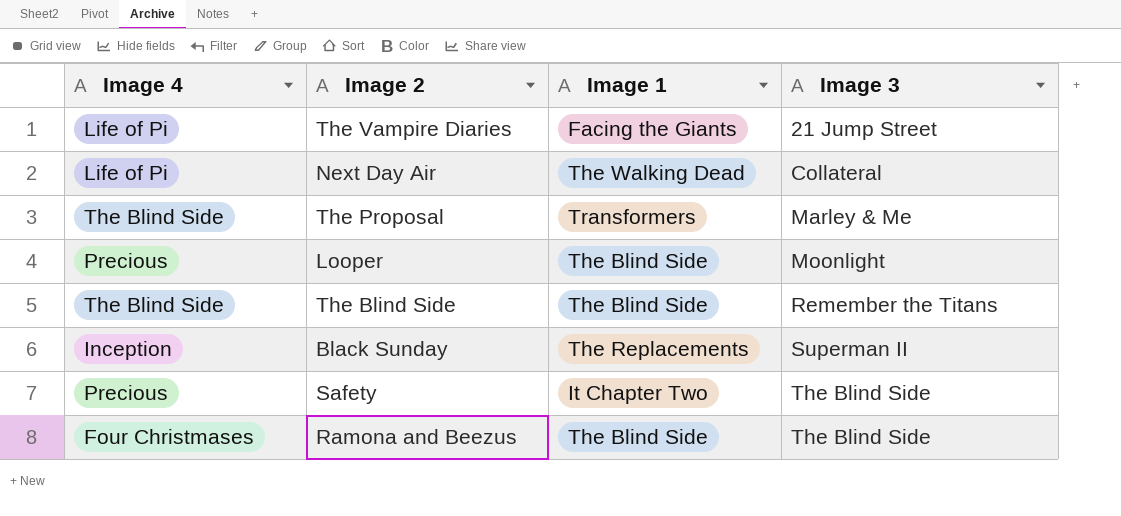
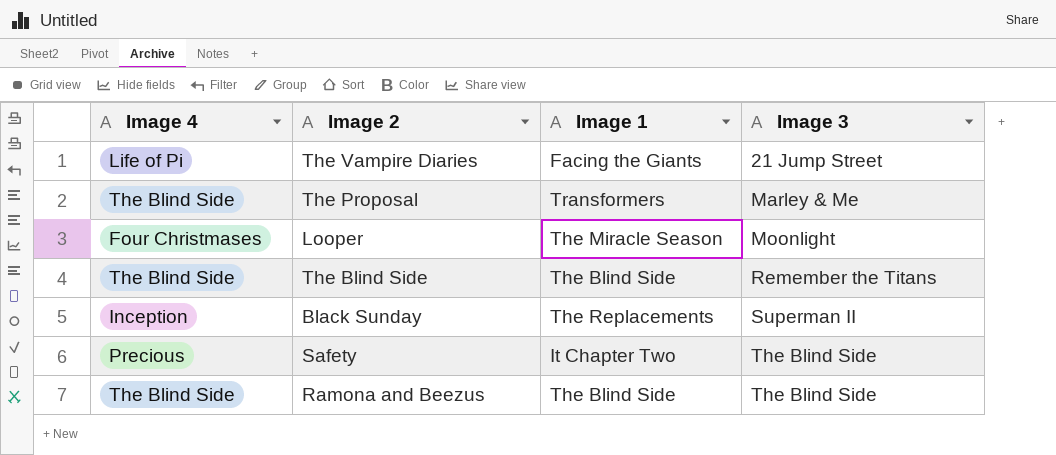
row Next Day Air: Life of Pi | The Walking Dead | Collateral -> none
Looper | Image 4: Precious -> Four Christmases
Looper | Image 1: The Blind Side -> The Miracle Season
Ramona and Beezus | Image 4: Four Christmases -> The Blind Side

